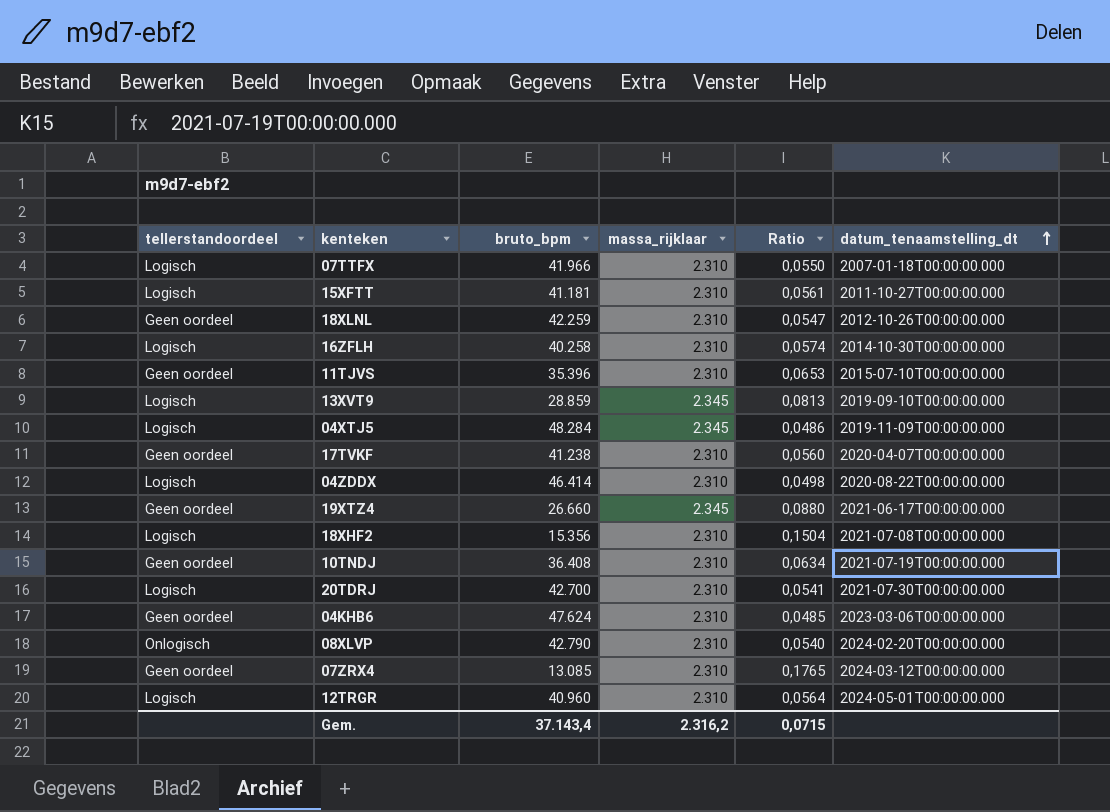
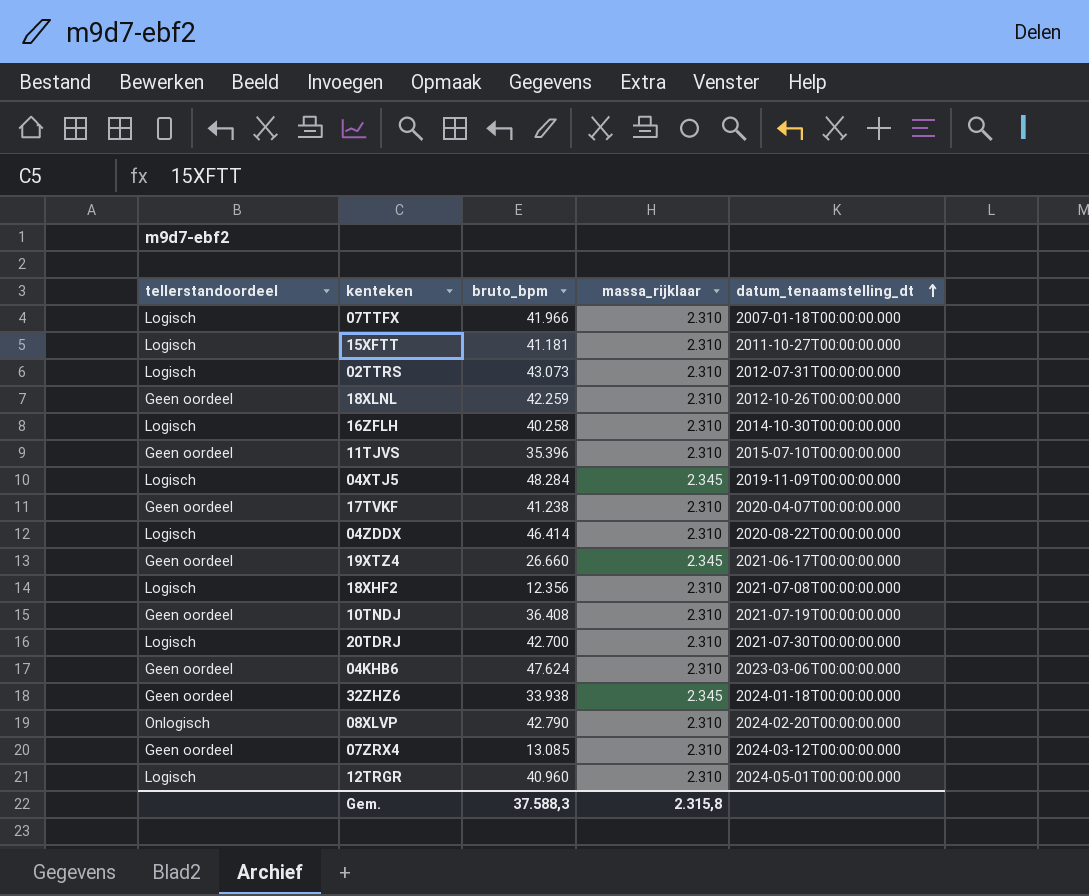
column Ratio | formula: [massa_rijklaar] / [bruto_bpm] -> none
row 13XVT9: Logisch | 28.859 | 2.345 | 0,0813 | 2019-09-10T00:00:00.000 -> none
row 02TTRS: none -> Logisch | 43.073 | 2.310 | 2012-07-31T00:00:00.000
18XHF2 | bruto_bpm: 15.356 -> 12.356
row 32ZHZ6: none -> Geen oordeel | 33.938 | 2.345 | 2024-01-18T00:00:00.000
Gem. | bruto_bpm: 37.143,4 -> 37.588,3
Gem. | massa_rijklaar: 2.316,2 -> 2.315,8

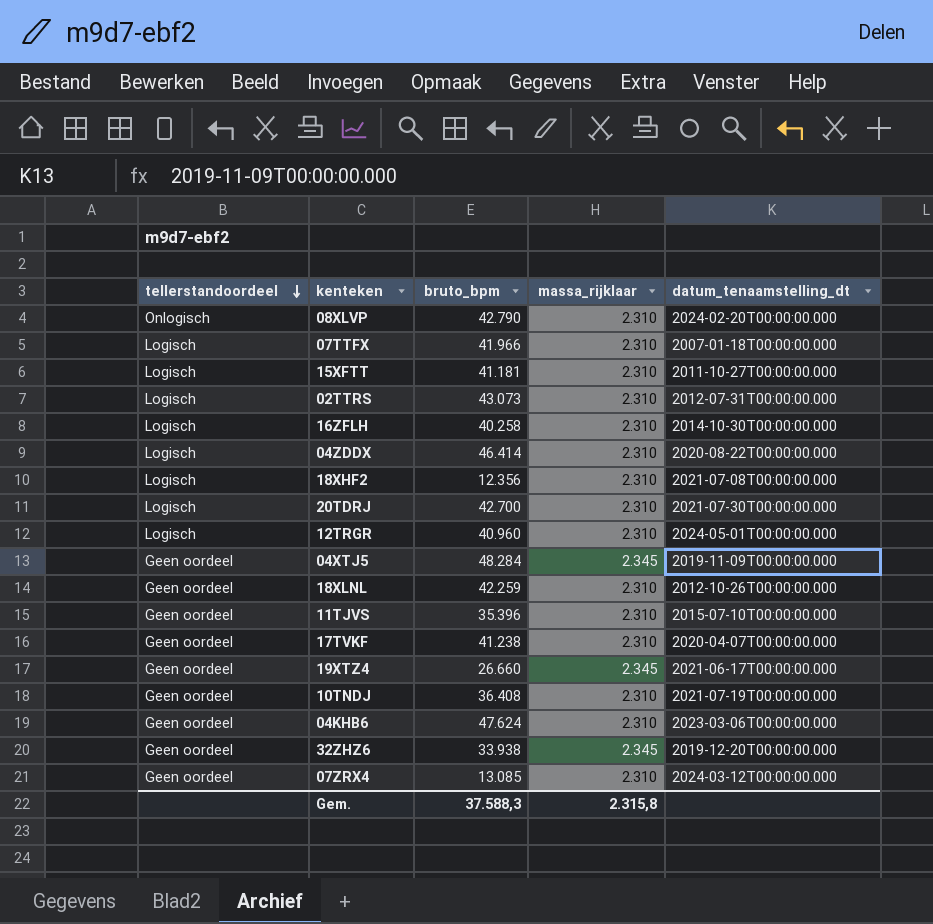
row order: datum_tenaamstelling_dt ascending -> tellerstandoordeel descending
04XTJ5 | tellerstandoordeel: Logisch -> Geen oordeel
32ZHZ6 | datum_tenaamstelling_dt: 2024-01-18T00:00:00.000 -> 2019-12-20T00:00:00.000

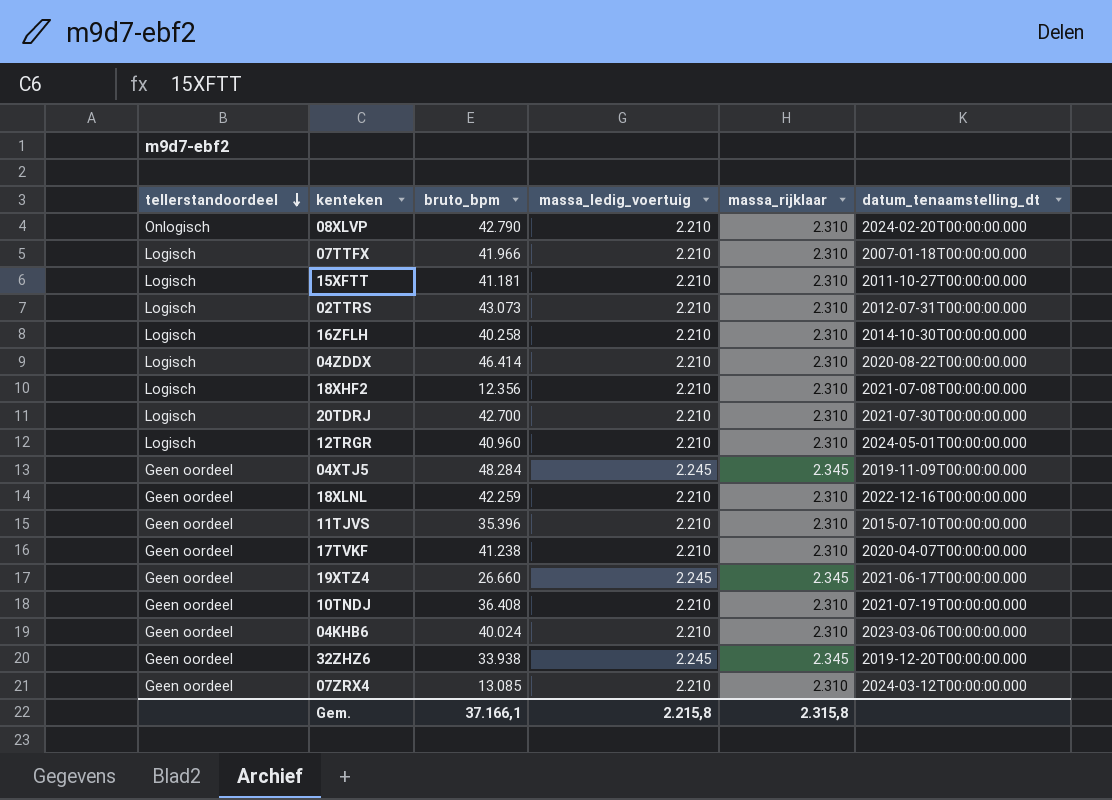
column massa_ledig_voertuig | position: none -> 4
18XLNL | datum_tenaamstelling_dt: 2012-10-26T00:00:00.000 -> 2022-12-16T00:00:00.000
04KHB6 | bruto_bpm: 47.624 -> 40.024
Gem. | bruto_bpm: 37.588,3 -> 37.166,1

